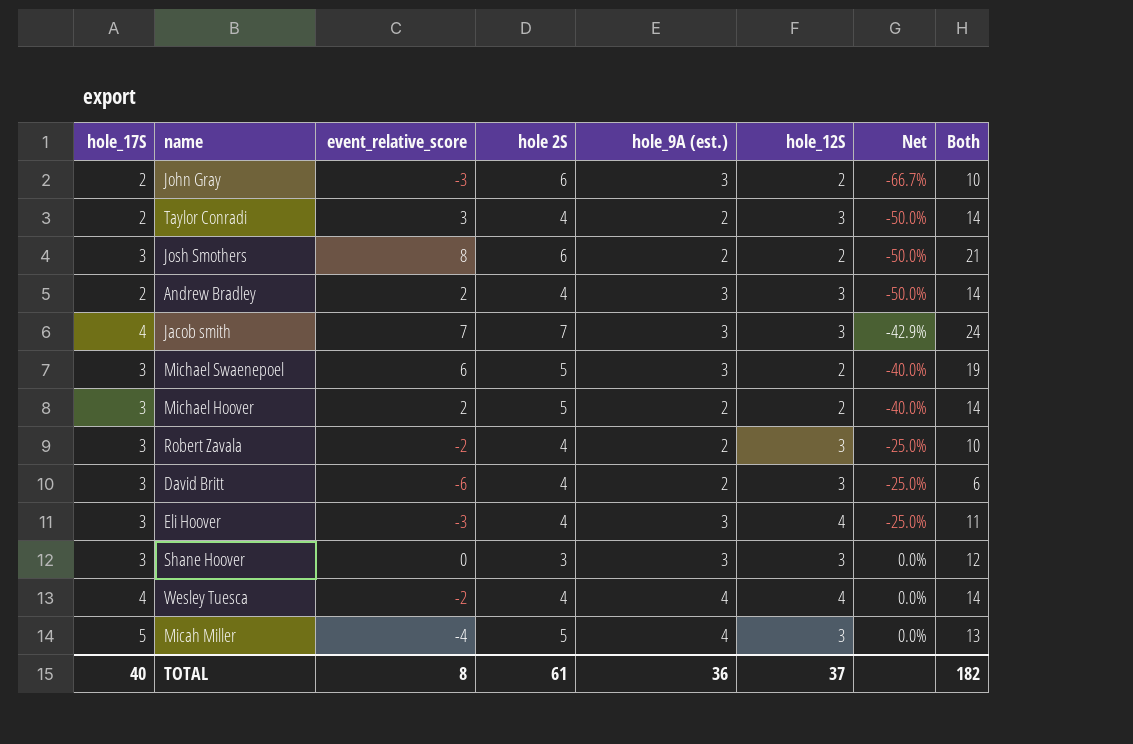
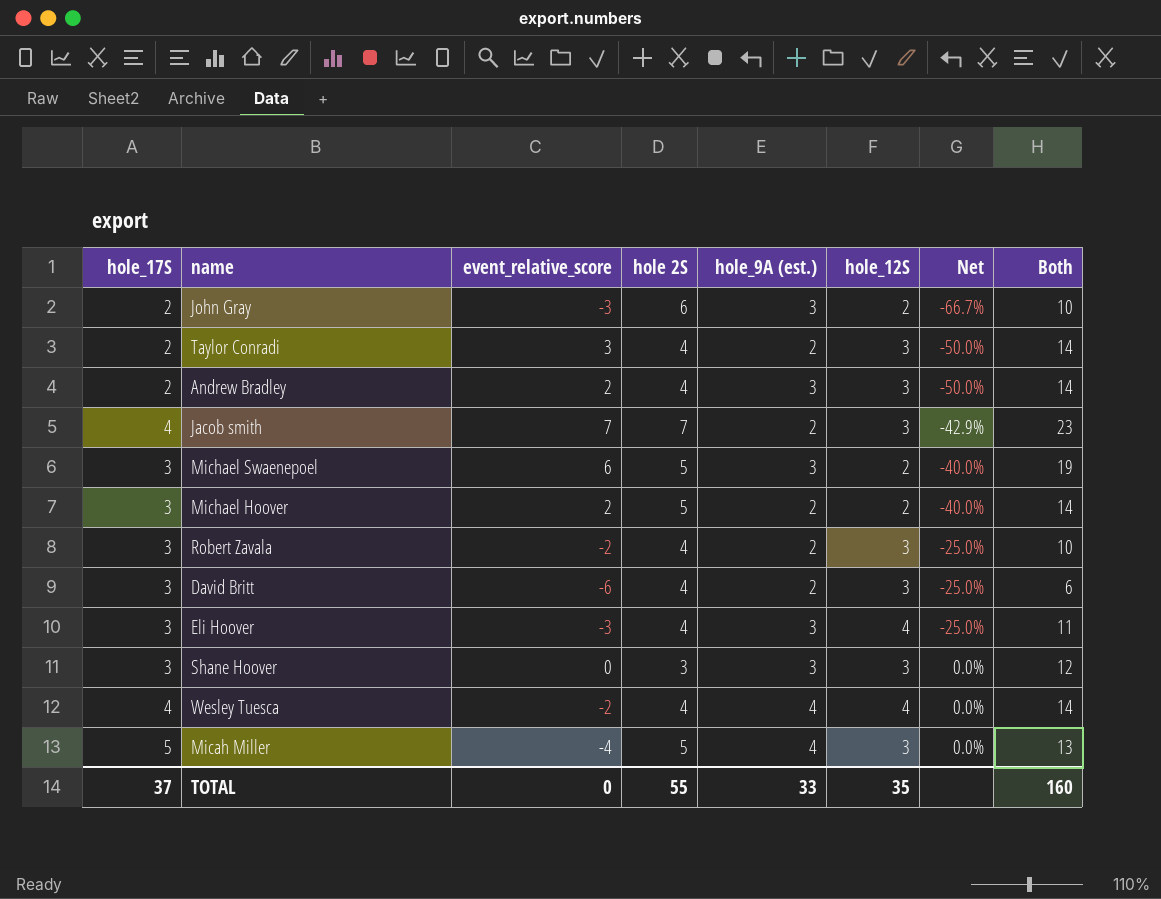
row Josh Smothers: 3 | 8 | 6 | 2 | 2 | -50.0% | 21 -> none
Jacob smith | hole_9A (est.): 3 -> 2
Jacob smith | Both: 24 -> 23
TOTAL | hole_17S: 40 -> 37
TOTAL | event_relative_score: 8 -> 0
TOTAL | hole 2S: 61 -> 55
TOTAL | hole_9A (est.): 36 -> 33
TOTAL | hole_12S: 37 -> 35
TOTAL | Both: 182 -> 160

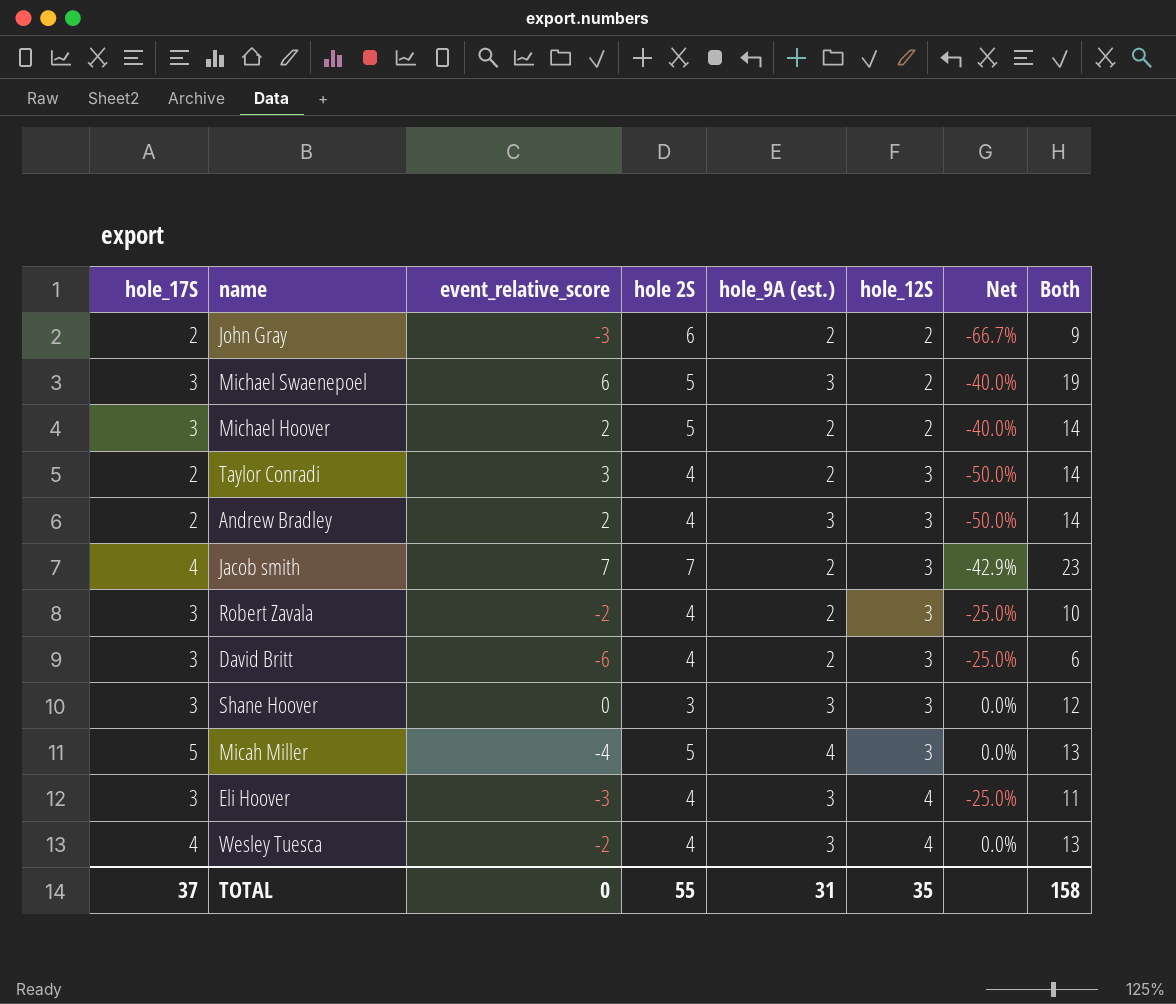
row order: Net ascending -> hole_12S ascending
John Gray | hole_9A (est.): 3 -> 2
John Gray | Both: 10 -> 9
Wesley Tuesca | hole_9A (est.): 4 -> 3
Wesley Tuesca | Both: 14 -> 13
TOTAL | hole_9A (est.): 33 -> 31
TOTAL | Both: 160 -> 158

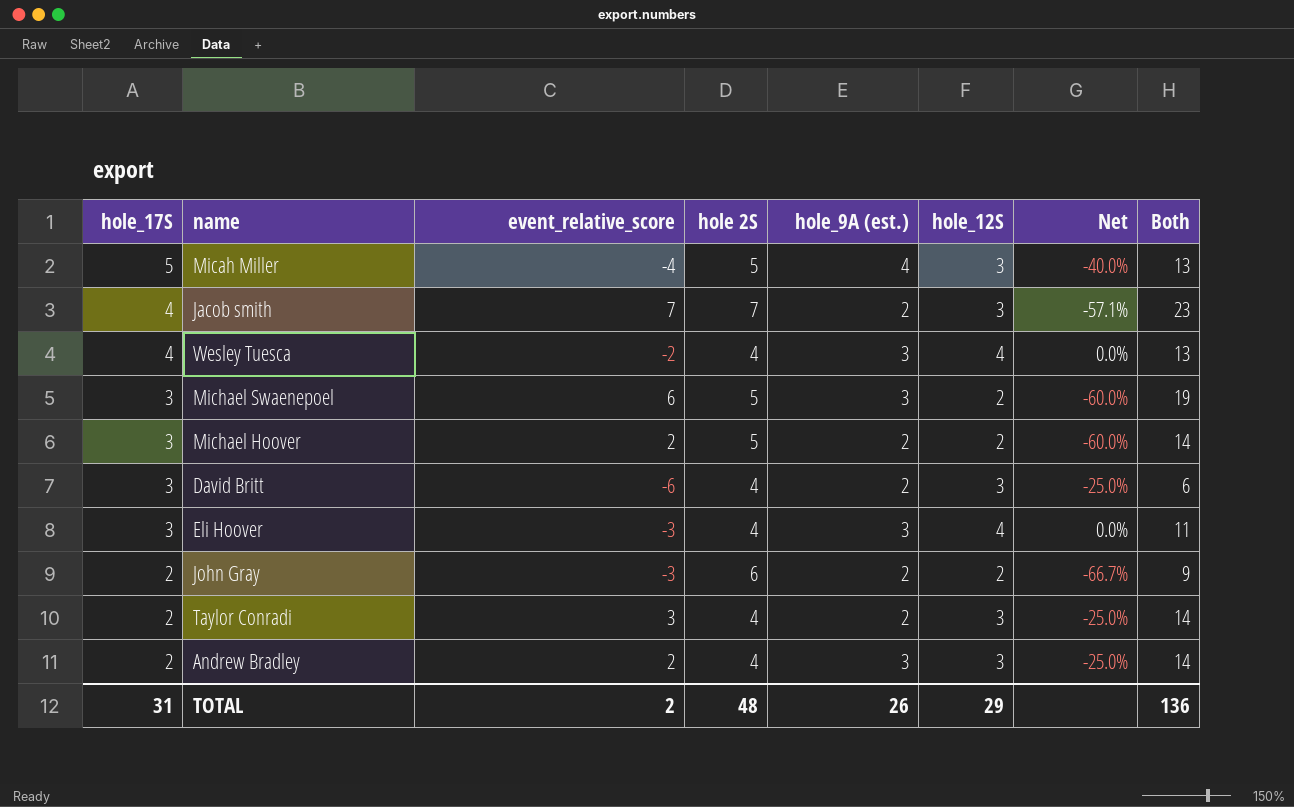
row order: hole_12S ascending -> hole_17S descending
column Net | formula: ([hole_17S] - [hole 2S]) / [hole 2S] -> ([hole_12S] - [hole 2S]) / [hole 2S]
row Robert Zavala: 3 | -2 | 4 | 2 | 3 | -25.0% | 10 -> none
row Shane Hoover: 3 | 0 | 3 | 3 | 3 | 0.0% | 12 -> none
TOTAL | hole_17S: 37 -> 31
TOTAL | event_relative_score: 0 -> 2
TOTAL | hole 2S: 55 -> 48
TOTAL | hole_9A (est.): 31 -> 26
TOTAL | hole_12S: 35 -> 29
TOTAL | Both: 158 -> 136

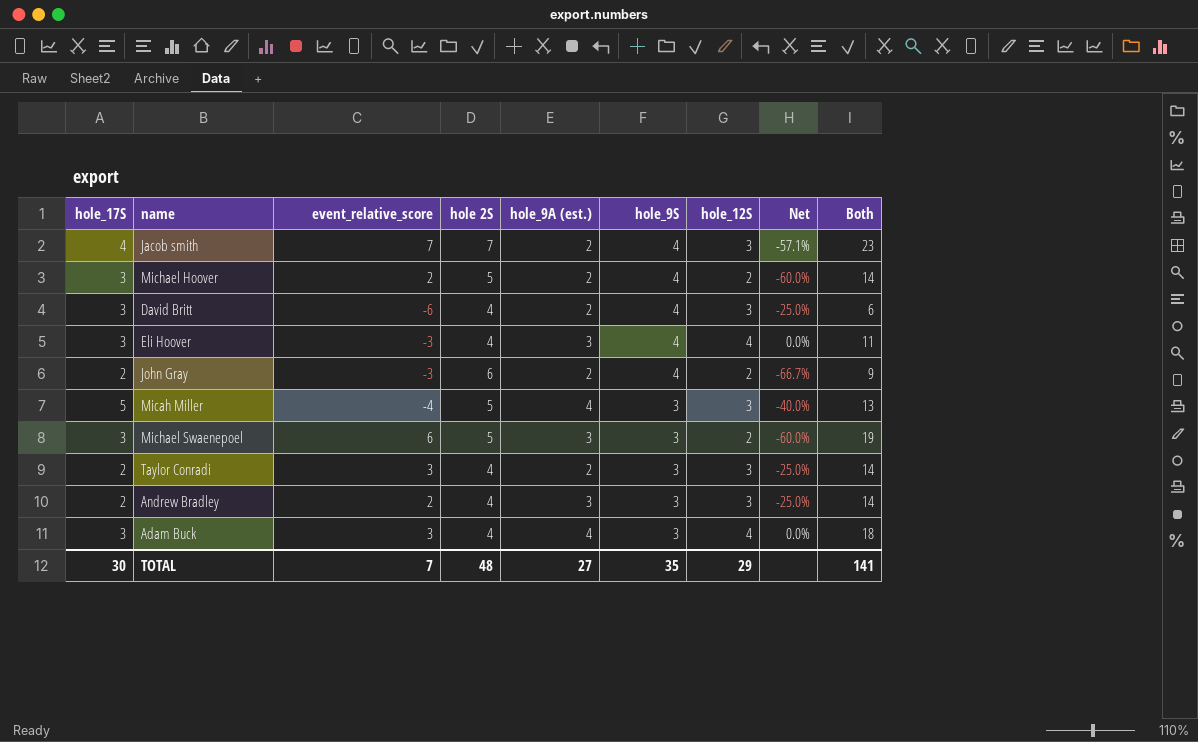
row order: hole_17S descending -> hole_9S descending
column hole_9S | position: none -> 6
row Wesley Tuesca: 4 | -2 | 4 | 3 | 4 | 0.0% | 13 -> none
row Adam Buck: none -> 3 | 3 | 4 | 4 | 3 | 4 | 0.0% | 18
TOTAL | hole_17S: 31 -> 30
TOTAL | event_relative_score: 2 -> 7
TOTAL | hole_9A (est.): 26 -> 27
TOTAL | Both: 136 -> 141

